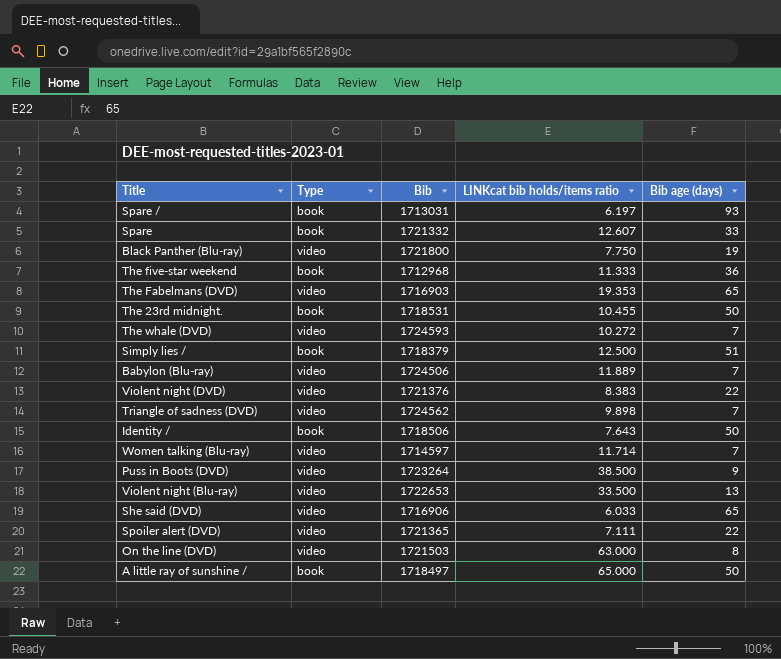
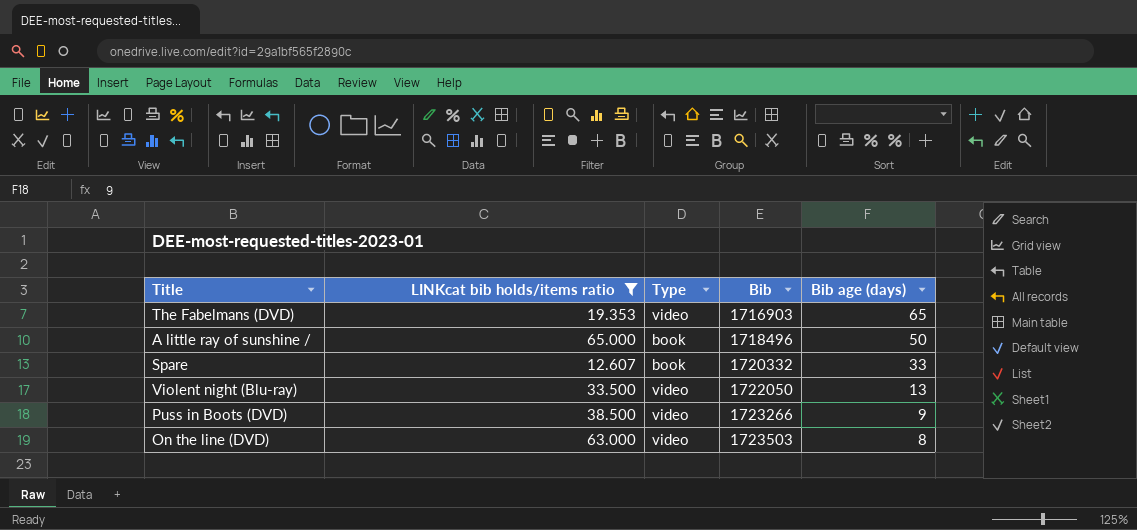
filter: none -> LINKcat bib holds/items ratio >= 12.607
row order: none -> Bib ascending
column LINKcat bib holds/items ratio | position: 4 -> 2
A little ray of sunshine / | Bib: 1718497 -> 1718496
Spare | Bib: 1721332 -> 1720332
Violent night (Blu-ray) | Bib: 1722653 -> 1722050
Puss in Boots (DVD) | Bib: 1723264 -> 1723266
On the line (DVD) | Bib: 1721503 -> 1723503

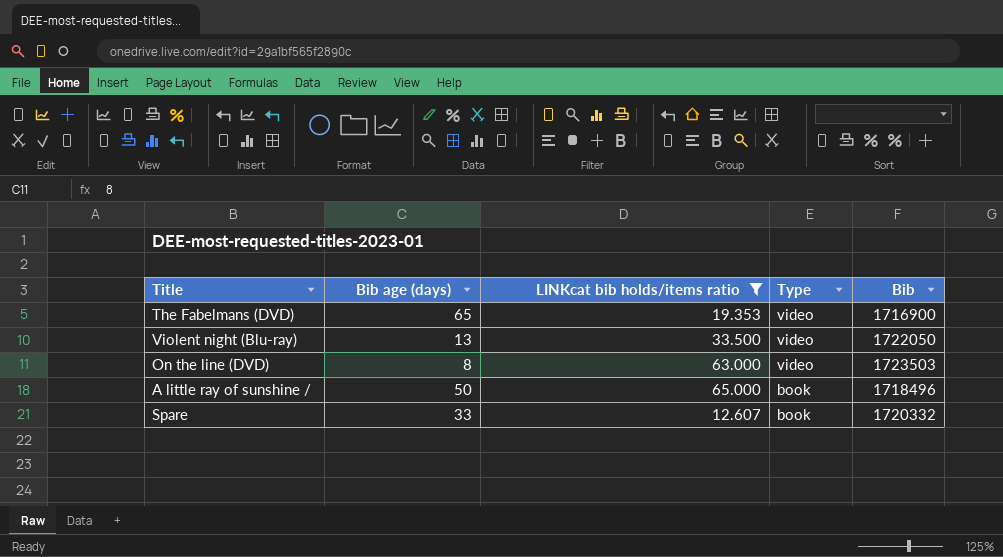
row order: Bib ascending -> Type descending
column Bib age (days) | position: 5 -> 2
row Puss in Boots (DVD): 38.500 | video | 1723266 | 9 -> none
The Fabelmans (DVD) | Bib: 1716903 -> 1716900

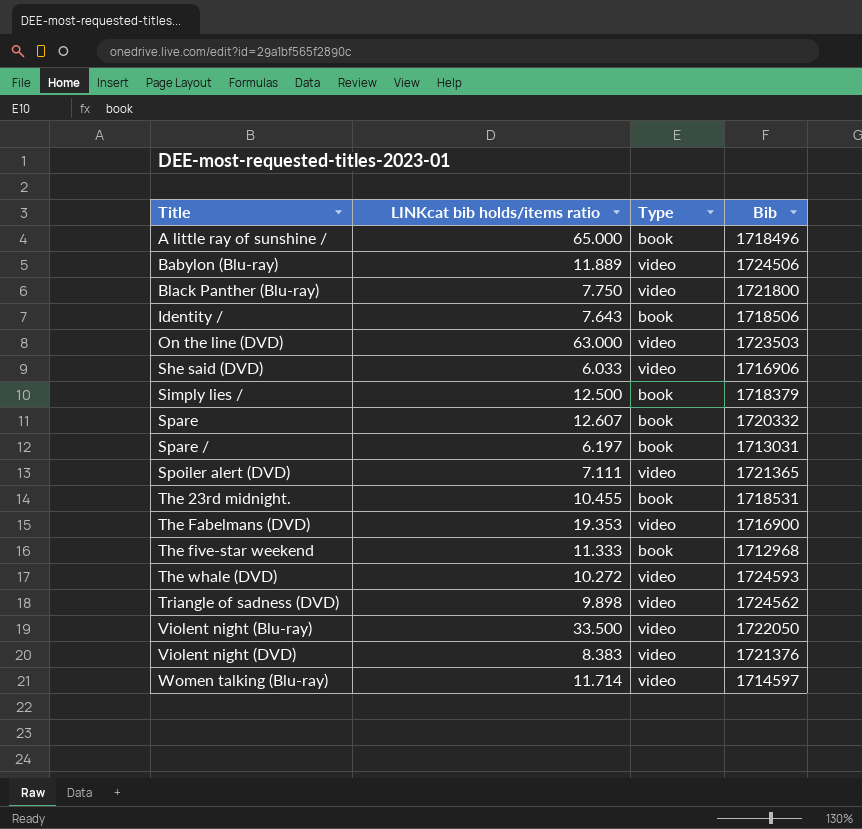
filter: LINKcat bib holds/items ratio >= 12.607 -> none
row order: Type descending -> Title ascending
column Bib age (days) | position: 2 -> none

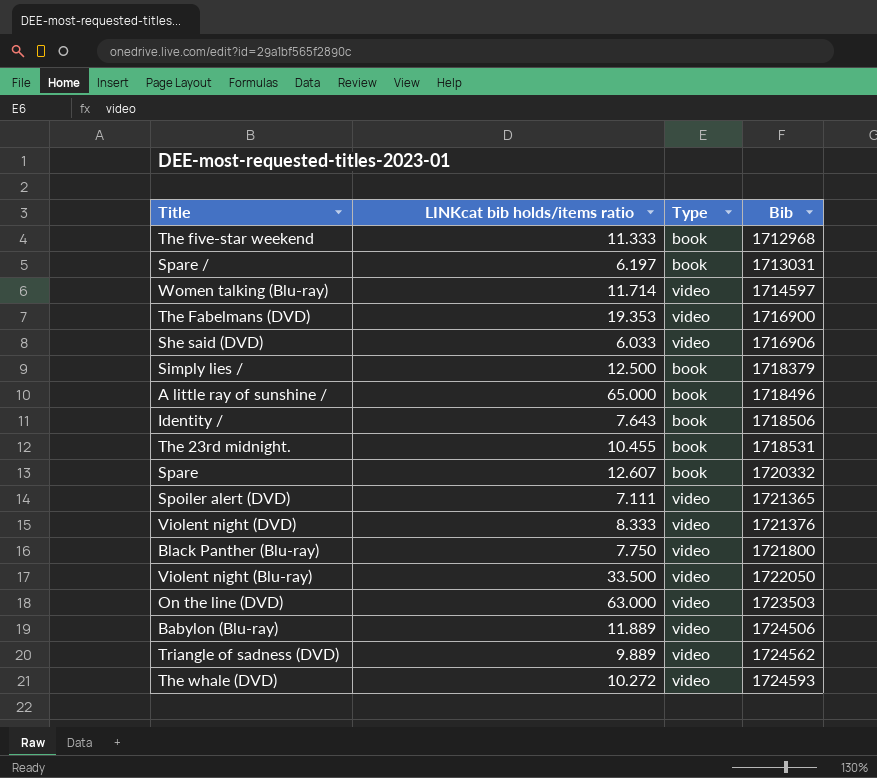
row order: Title ascending -> Bib ascending
Violent night (DVD) | LINKcat bib holds/items ratio: 8.383 -> 8.333
Triangle of sadness (DVD) | LINKcat bib holds/items ratio: 9.898 -> 9.889

